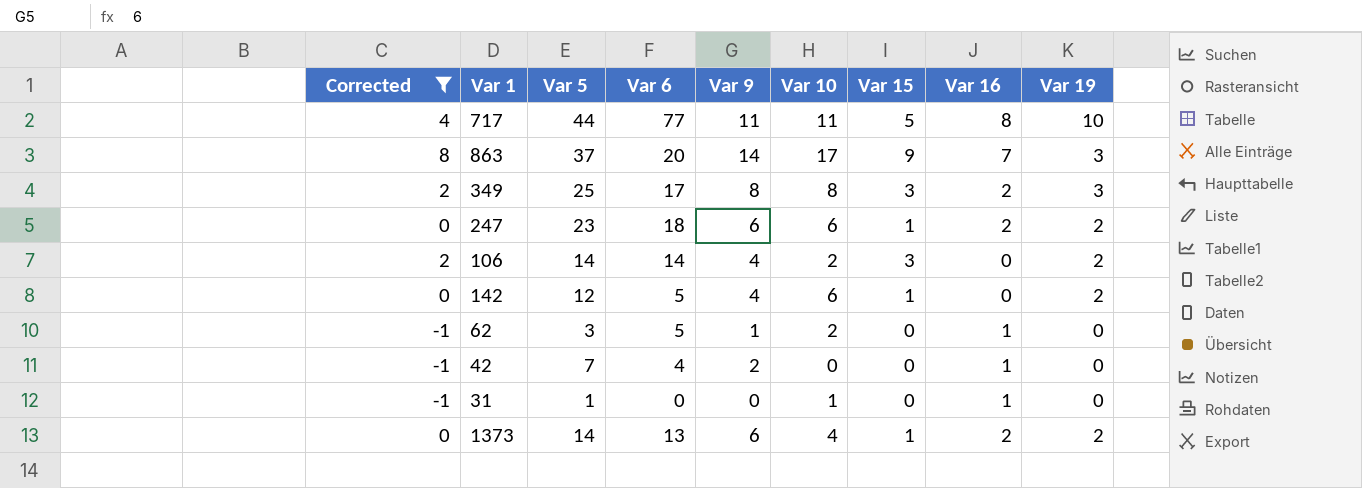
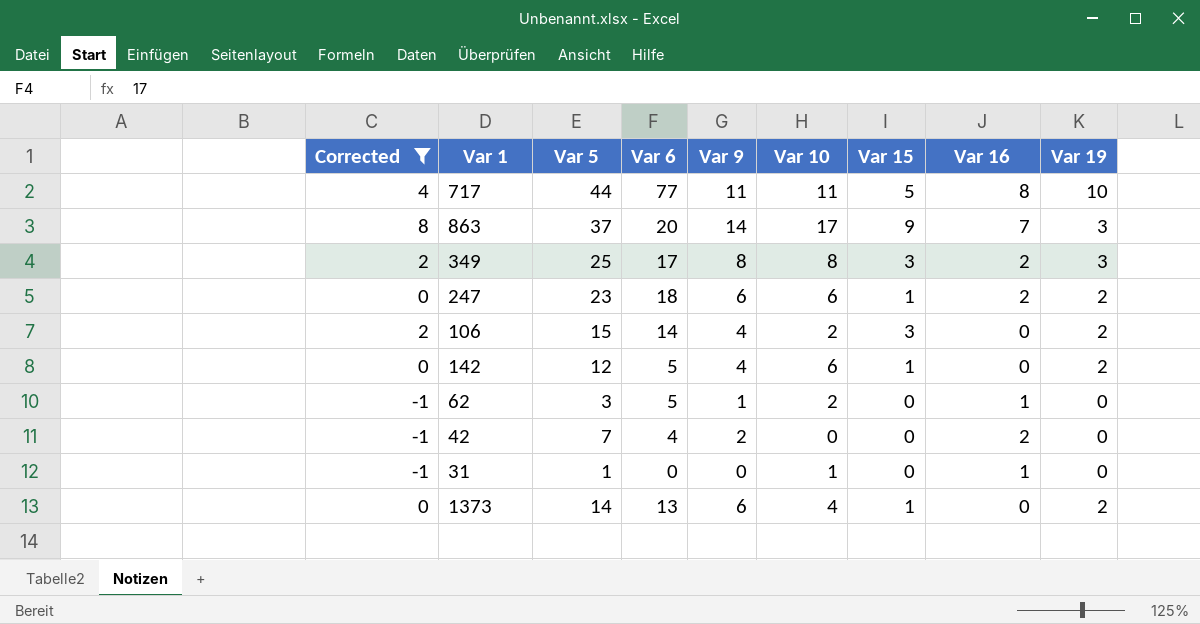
106 | Var 5: 14 -> 15
42 | Var 16: 1 -> 2
1373 | Var 16: 2 -> 0

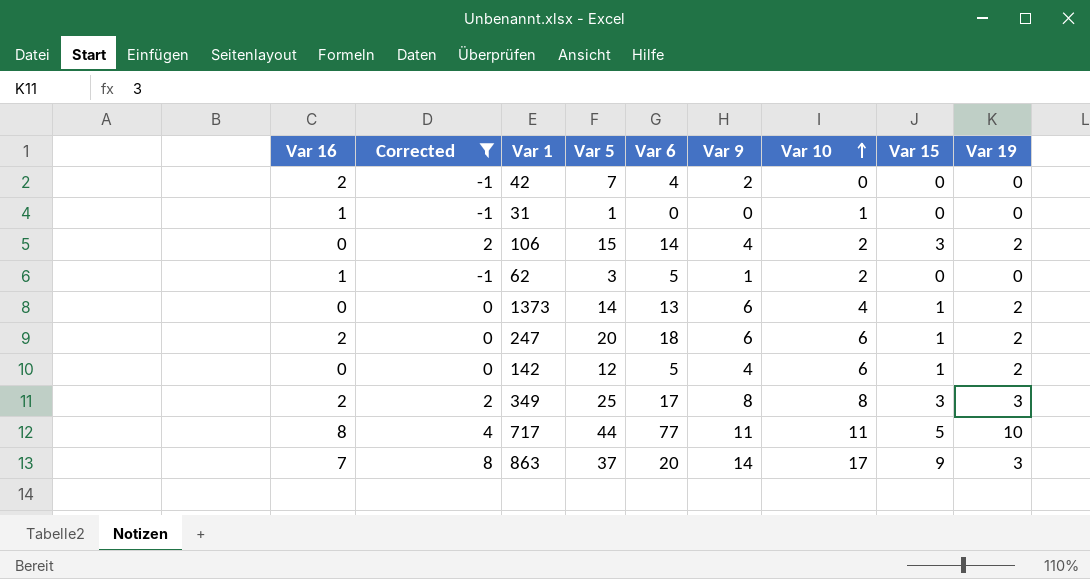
row order: none -> Var 10 ascending
column Var 16 | position: 8 -> 1
247 | Var 5: 23 -> 20

